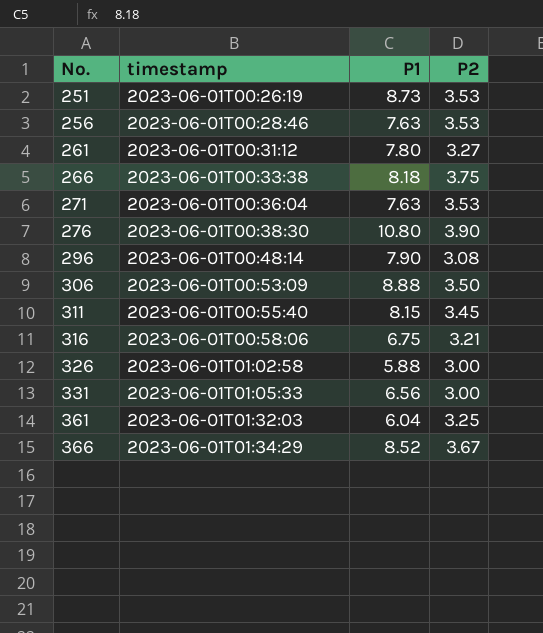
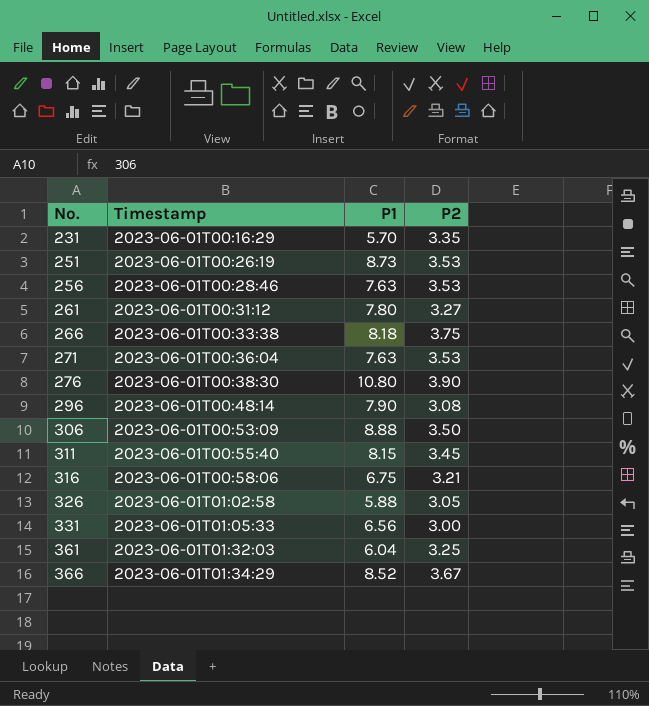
column name: timestamp -> Timestamp
row 231: none -> 2023-06-01T00:16:29 | 5.70 | 3.35
326 | P2: 3.00 -> 3.05

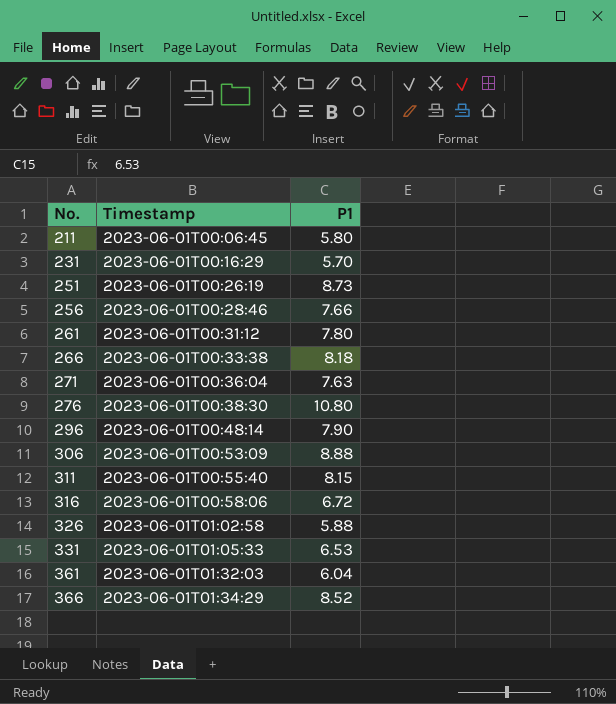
column P2 | position: 4 -> none
row 211: none -> 2023-06-01T00:06:45 | 5.80
256 | P1: 7.63 -> 7.66
316 | P1: 6.75 -> 6.72
331 | P1: 6.56 -> 6.53

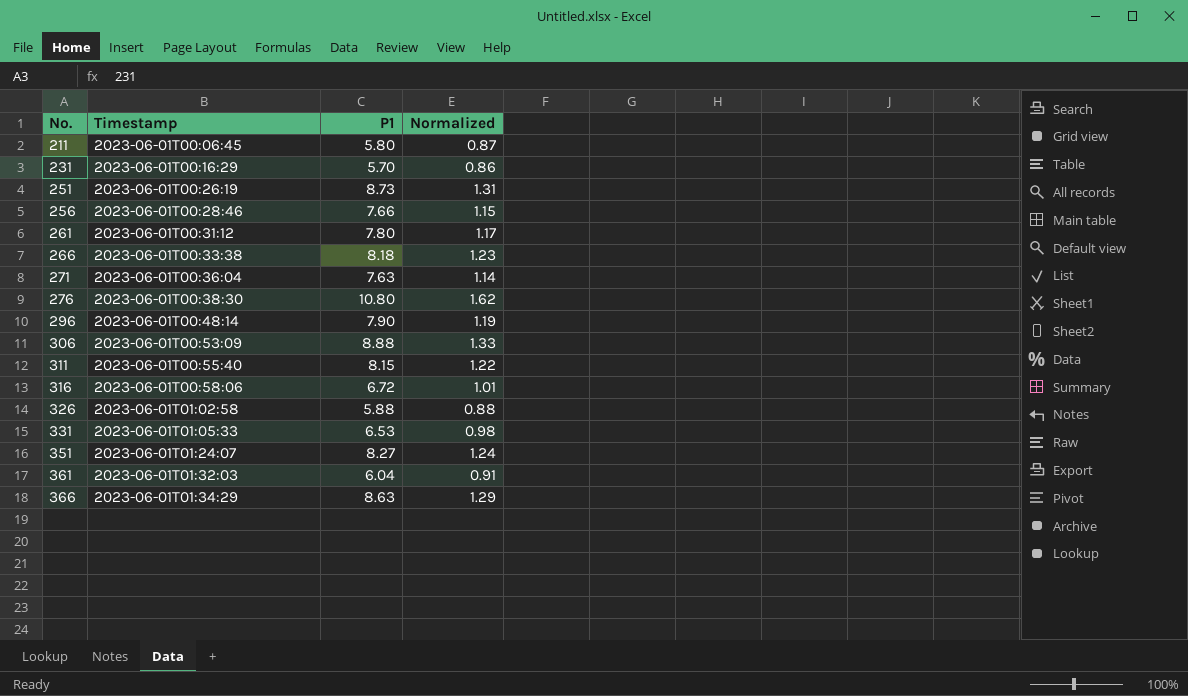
column Normalized | formula: none -> [P1] * 0.15
row 351: none -> 2023-06-01T01:24:07 | 8.27 | 1.24
366 | P1: 8.52 -> 8.63

